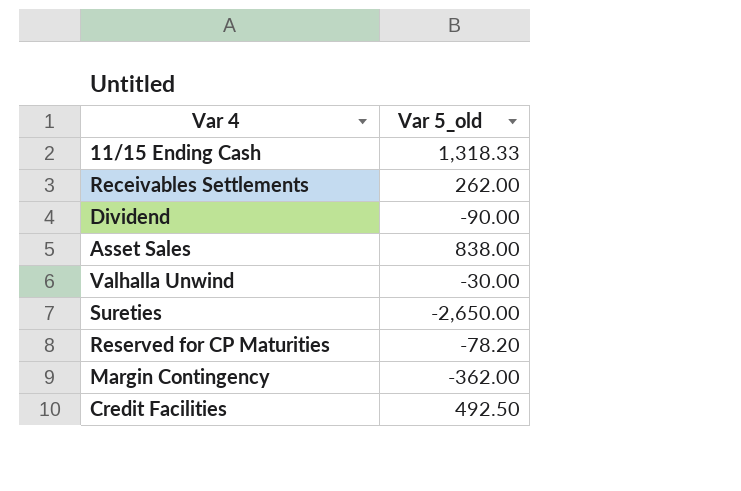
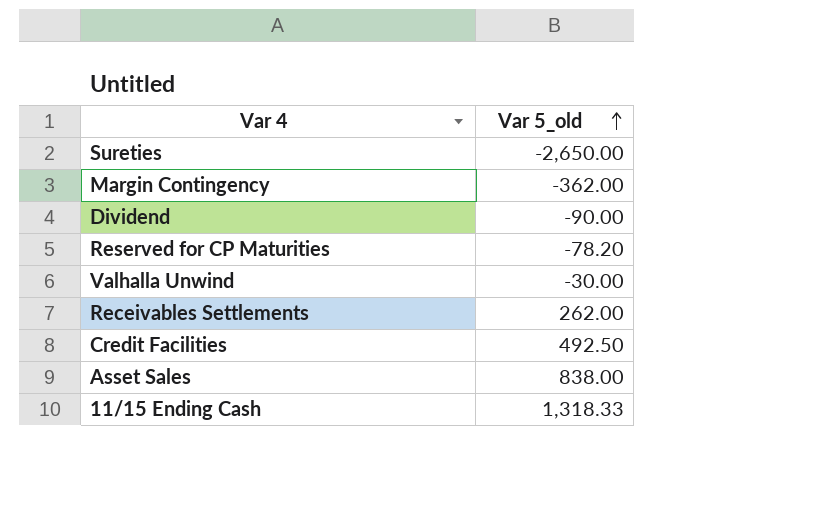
row order: none -> Var 5_old ascending

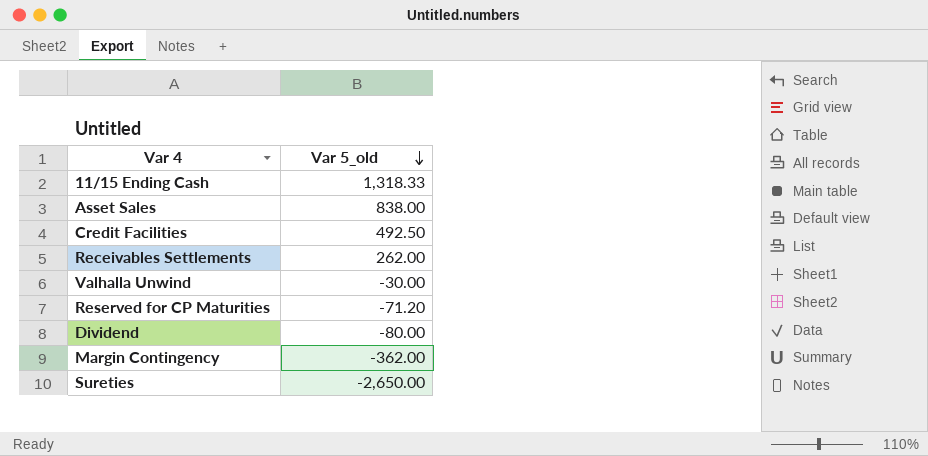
row order: Var 5_old ascending -> Var 5_old descending
Reserved for CP Maturities | Var 5_old: -78.20 -> -71.20
Dividend | Var 5_old: -90.00 -> -80.00

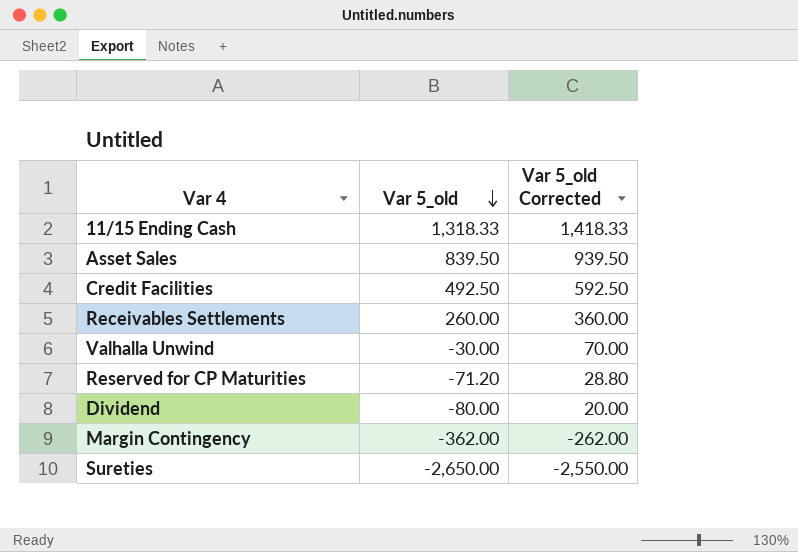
column Var 5_old Corrected | formula: none -> [Var 5_old] + 100
Asset Sales | Var 5_old: 838.00 -> 839.50
Receivables Settlements | Var 5_old: 262.00 -> 260.00

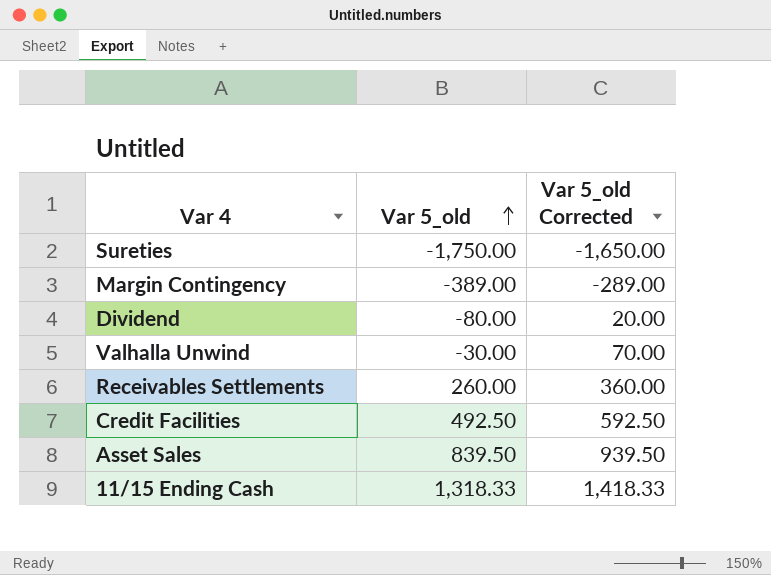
row order: Var 5_old descending -> Var 5_old ascending
row Reserved for CP Maturities: -71.20 | 28.80 -> none
Sureties | Var 5_old: -2,650.00 -> -1,750.00
Sureties | Var 5_old Corrected: -2,550.00 -> -1,650.00
Margin Contingency | Var 5_old: -362.00 -> -389.00
Margin Contingency | Var 5_old Corrected: -262.00 -> -289.00

